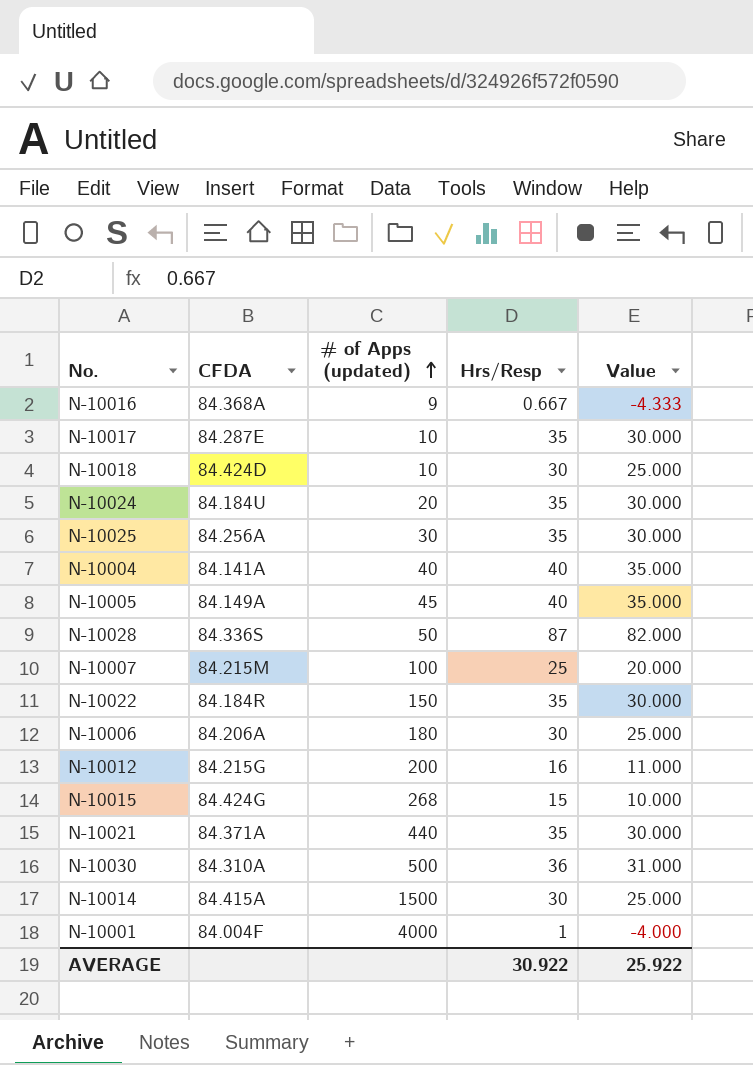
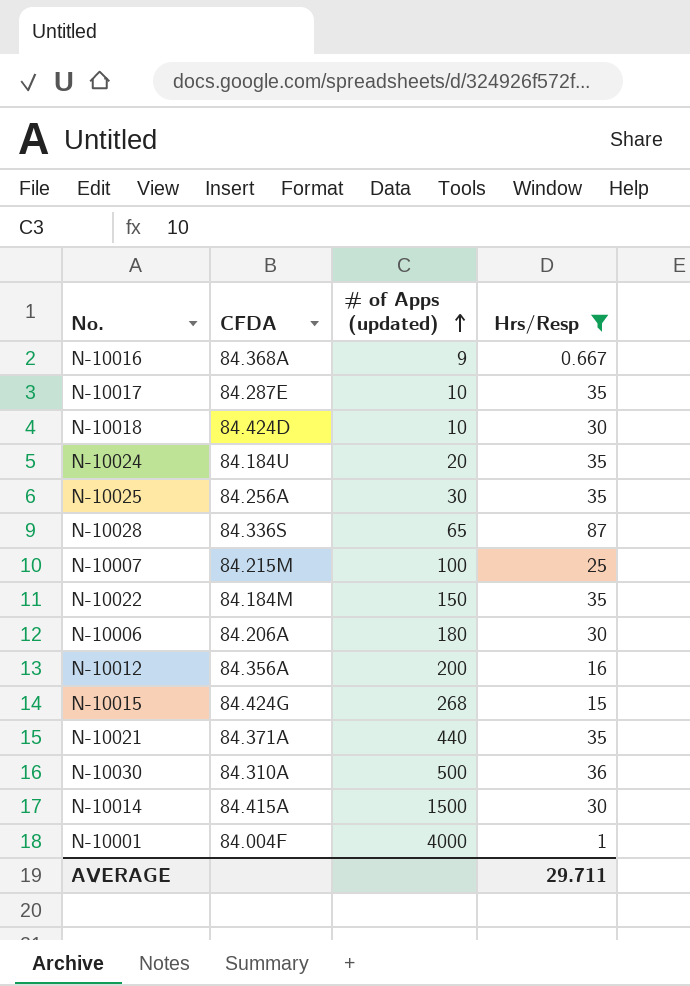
filter: none -> Hrs/Resp != 40
column Value | formula: [Hrs/Resp] - 5 -> none
N-10028 | # of Apps (updated): 50 -> 65
N-10022 | CFDA: 84.184R -> 84.184M
N-10012 | CFDA: 84.215G -> 84.356A
AVERAGE | Hrs/Resp: 30.922 -> 29.711

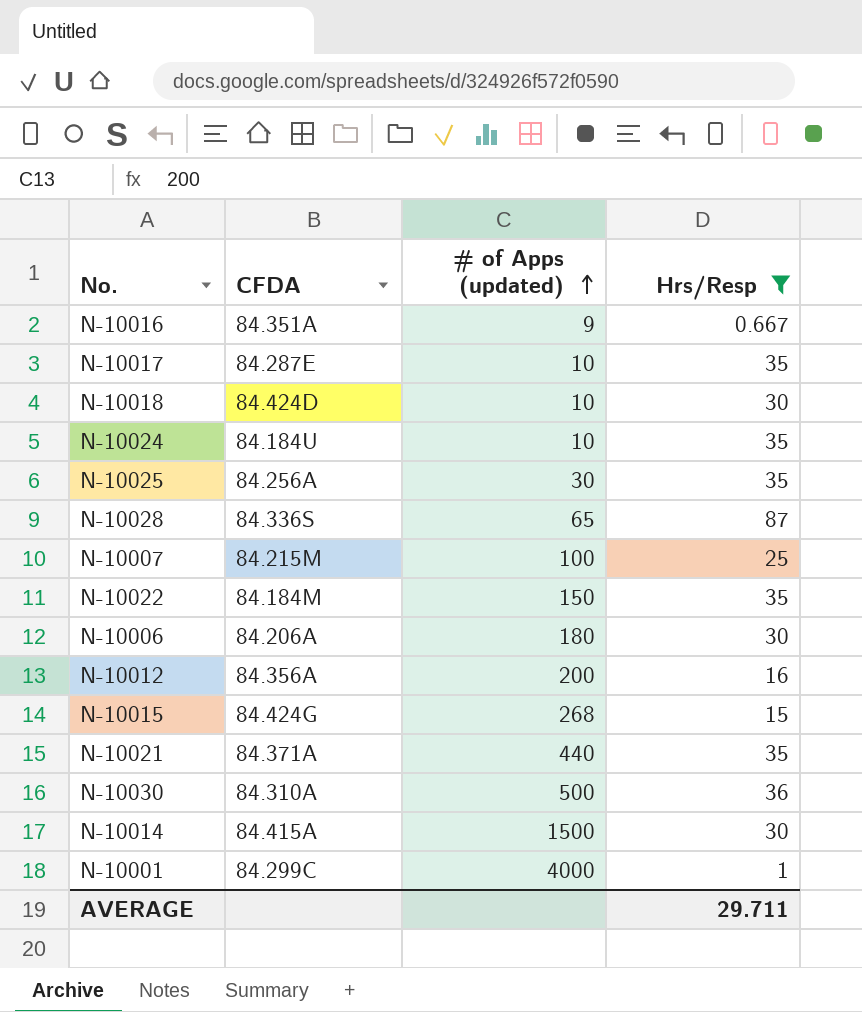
N-10016 | CFDA: 84.368A -> 84.351A
N-10024 | # of Apps (updated): 20 -> 10
N-10001 | CFDA: 84.004F -> 84.299C

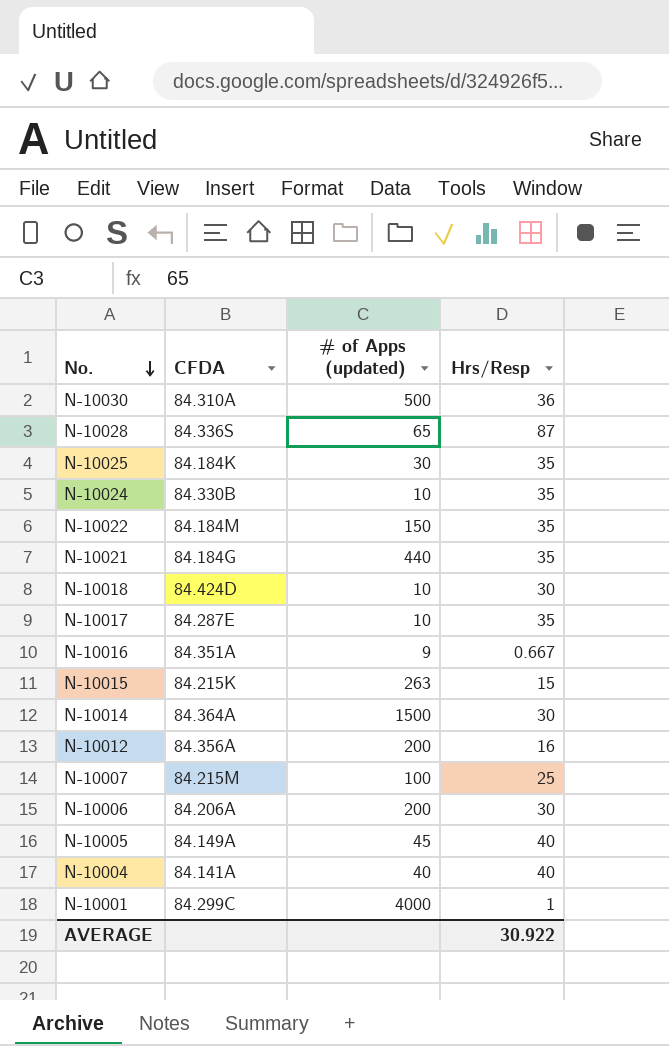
filter: Hrs/Resp != 40 -> none
row order: # of Apps (updated) ascending -> No. descending
N-10025 | CFDA: 84.256A -> 84.184K
N-10024 | CFDA: 84.184U -> 84.330B
N-10021 | CFDA: 84.371A -> 84.184G
N-10015 | CFDA: 84.424G -> 84.215K
N-10015 | # of Apps (updated): 268 -> 263
N-10014 | CFDA: 84.415A -> 84.364A
N-10006 | # of Apps (updated): 180 -> 200
AVERAGE | Hrs/Resp: 29.711 -> 30.922

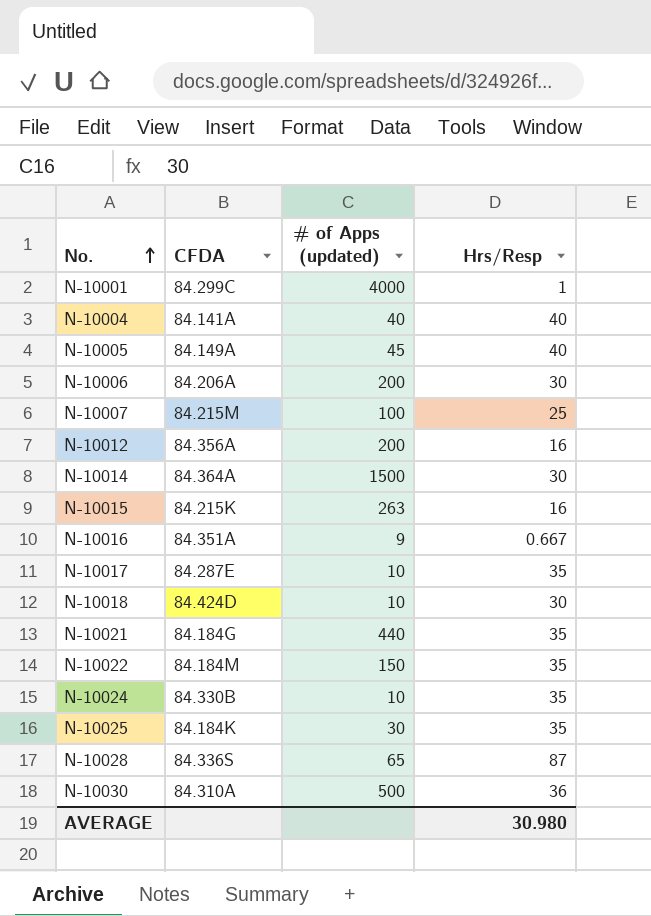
row order: No. descending -> No. ascending
N-10015 | Hrs/Resp: 15 -> 16
AVERAGE | Hrs/Resp: 30.922 -> 30.980

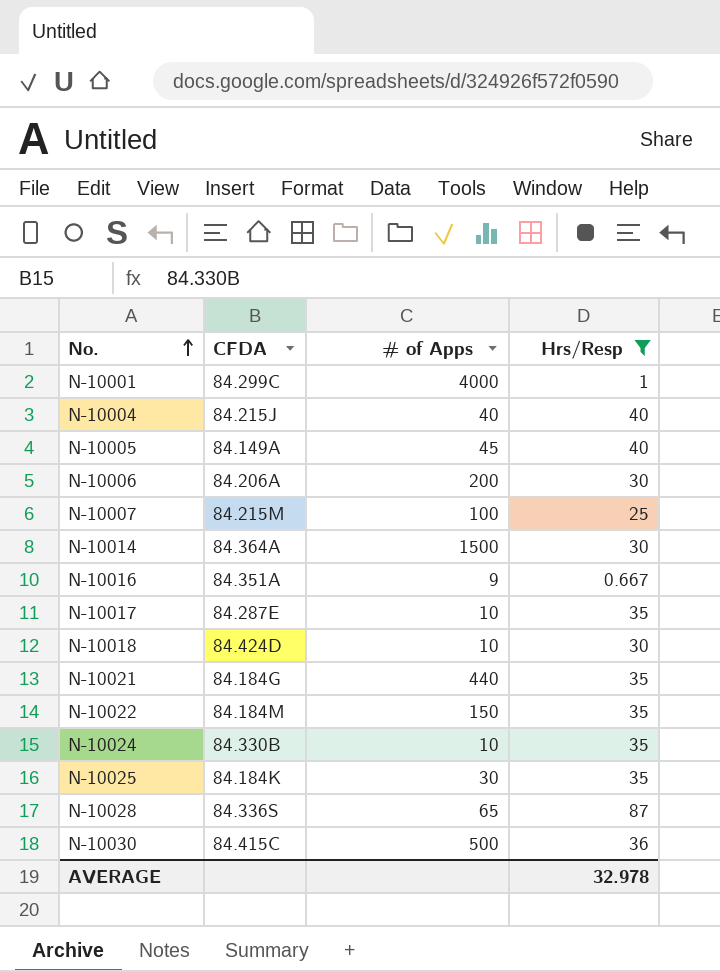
filter: none -> Hrs/Resp != 16
column name: # of Apps (updated) -> # of Apps
N-10004 | CFDA: 84.141A -> 84.215J
N-10030 | CFDA: 84.310A -> 84.415C
AVERAGE | Hrs/Resp: 30.980 -> 32.978

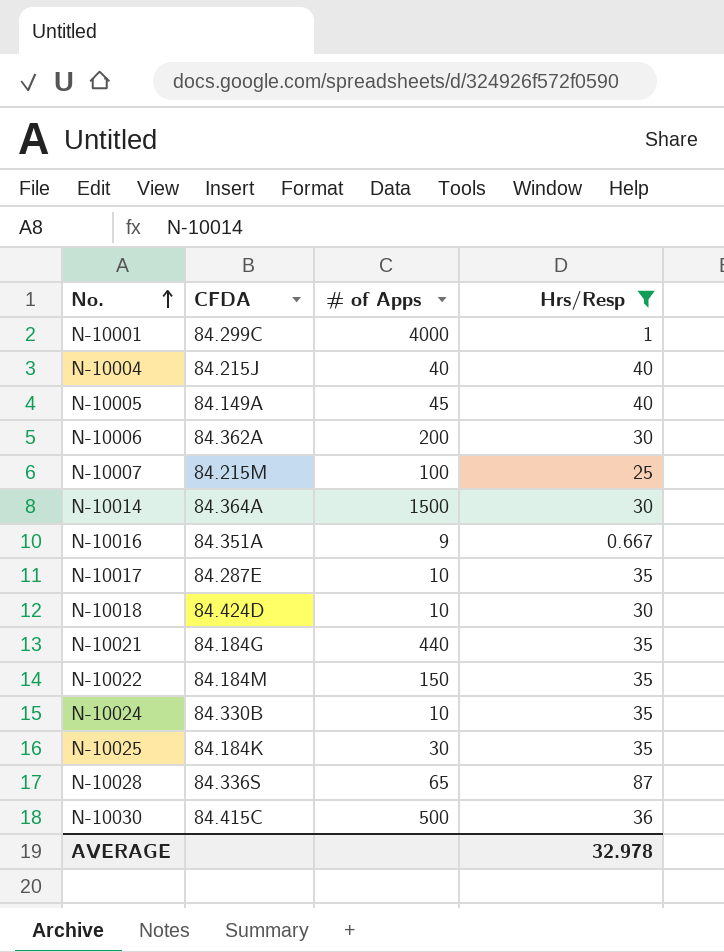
N-10006 | CFDA: 84.206A -> 84.362A

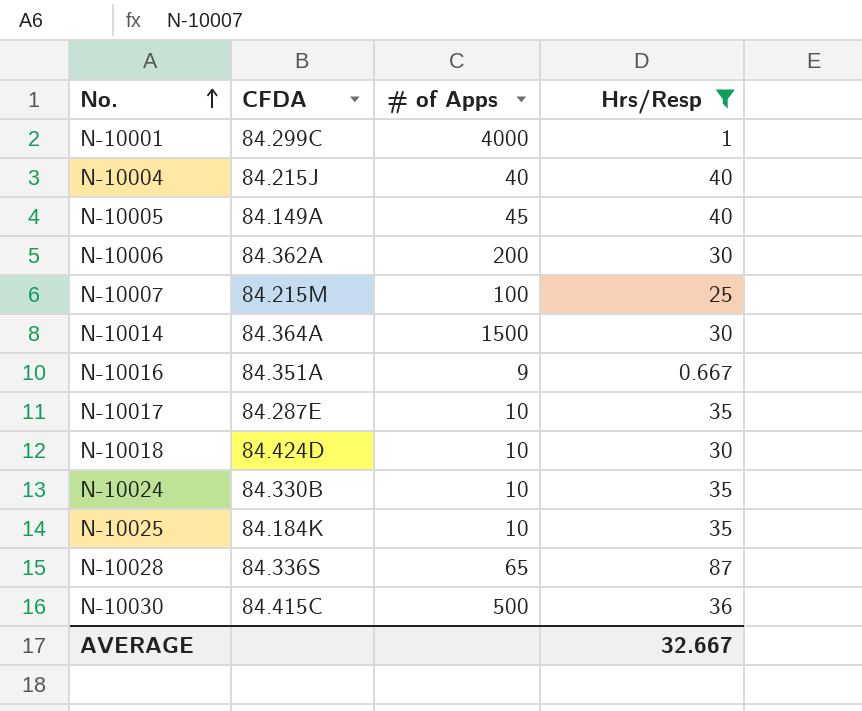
row N-10021: 84.184G | 440 | 35 -> none
row N-10022: 84.184M | 150 | 35 -> none
N-10025 | # of Apps: 30 -> 10
AVERAGE | Hrs/Resp: 32.978 -> 32.667

